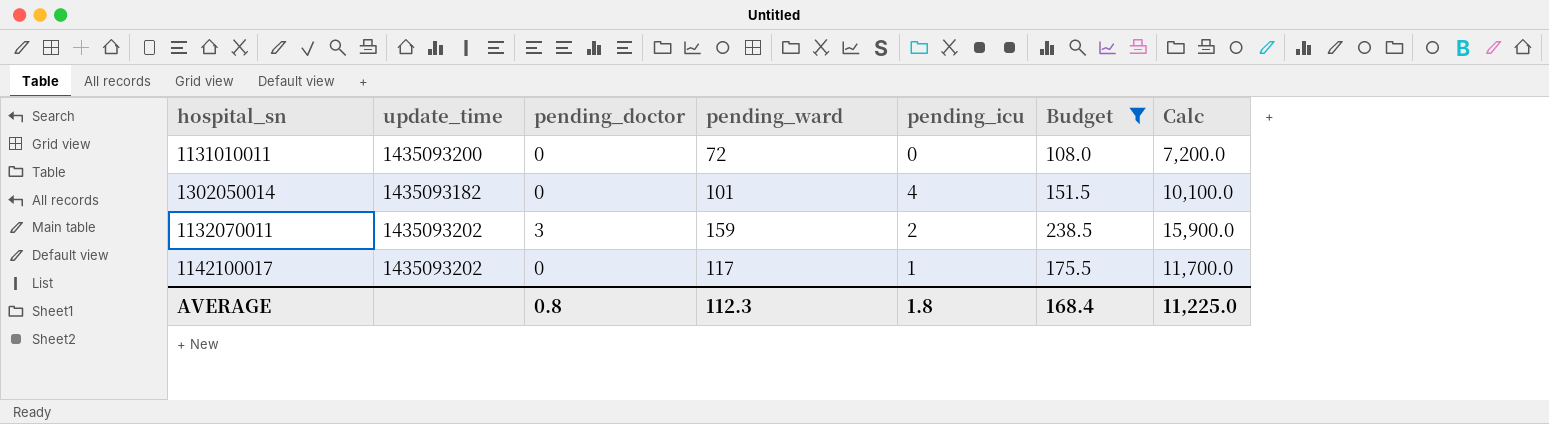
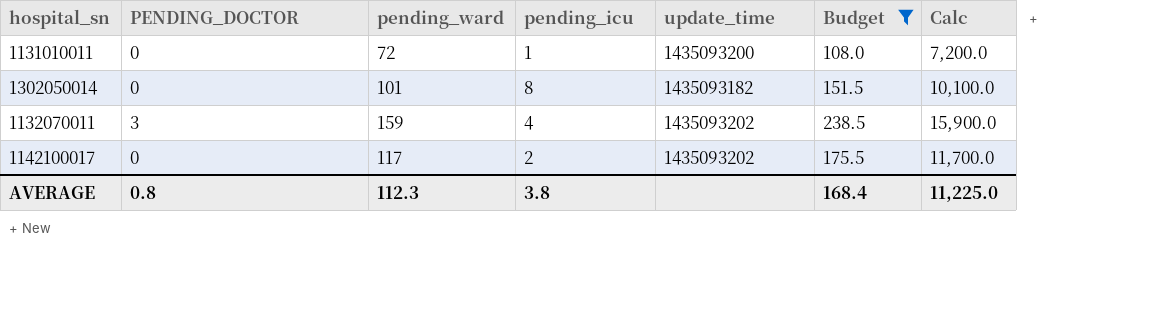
column name: pending_doctor -> PENDING_DOCTOR
column update_time | position: 2 -> 5
1131010011 | pending_icu: 0 -> 1
1302050014 | pending_icu: 4 -> 8
1132070011 | pending_icu: 2 -> 4
1142100017 | pending_icu: 1 -> 2
AVERAGE | pending_icu: 1.8 -> 3.8

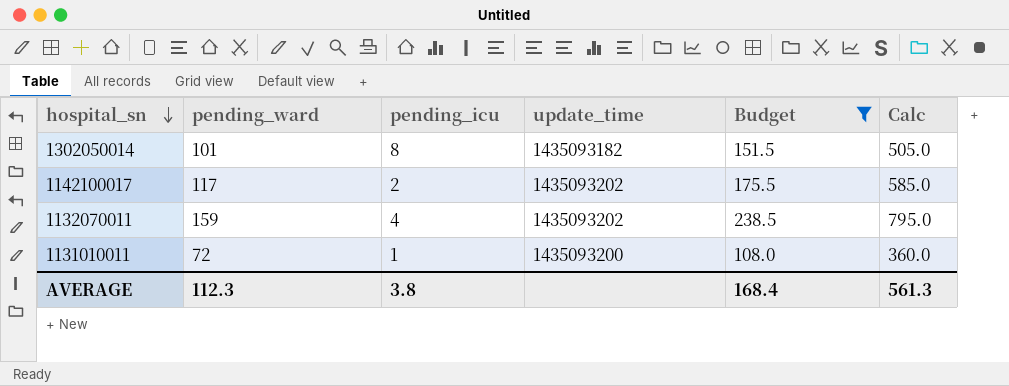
row order: none -> hospital_sn descending
column PENDING_DOCTOR | position: 2 -> none
column Calc | formula: [pending_ward] * 100 -> [pending_ward] * 5
AVERAGE | Calc: 11,225.0 -> 561.3

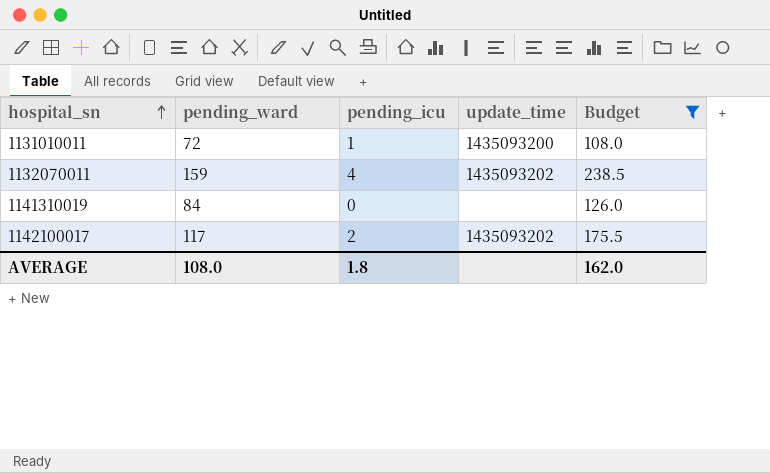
row order: hospital_sn descending -> hospital_sn ascending
column Calc | formula: [pending_ward] * 5 -> none
row 1302050014: 101 | 8 | 1435093182 | 151.5 | 505.0 -> none
row 1141310019: none -> 84 | 0 | none | 126.0
AVERAGE | pending_ward: 112.3 -> 108.0
AVERAGE | pending_icu: 3.8 -> 1.8
AVERAGE | Budget: 168.4 -> 162.0

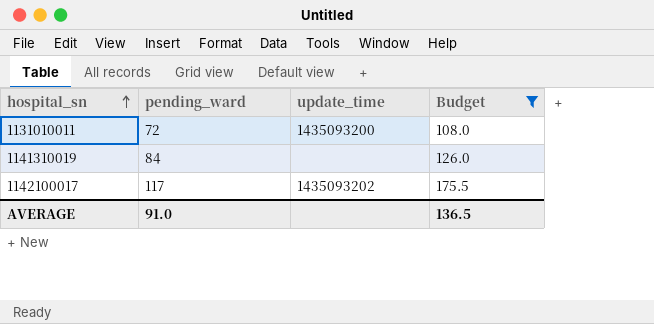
column pending_icu | position: 3 -> none
row 1132070011: 159 | 4 | 1435093202 | 238.5 -> none
AVERAGE | pending_ward: 108.0 -> 91.0
AVERAGE | Budget: 162.0 -> 136.5

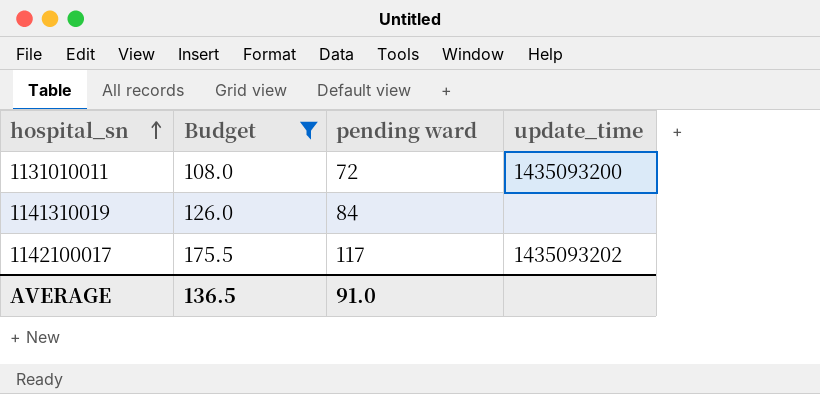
column Budget | position: 4 -> 2
column name: pending_ward -> pending ward

